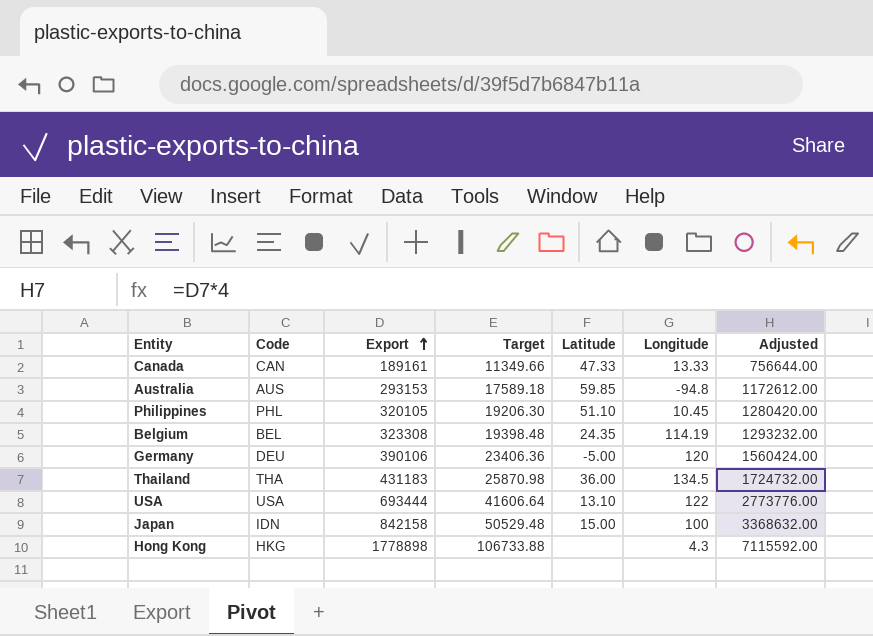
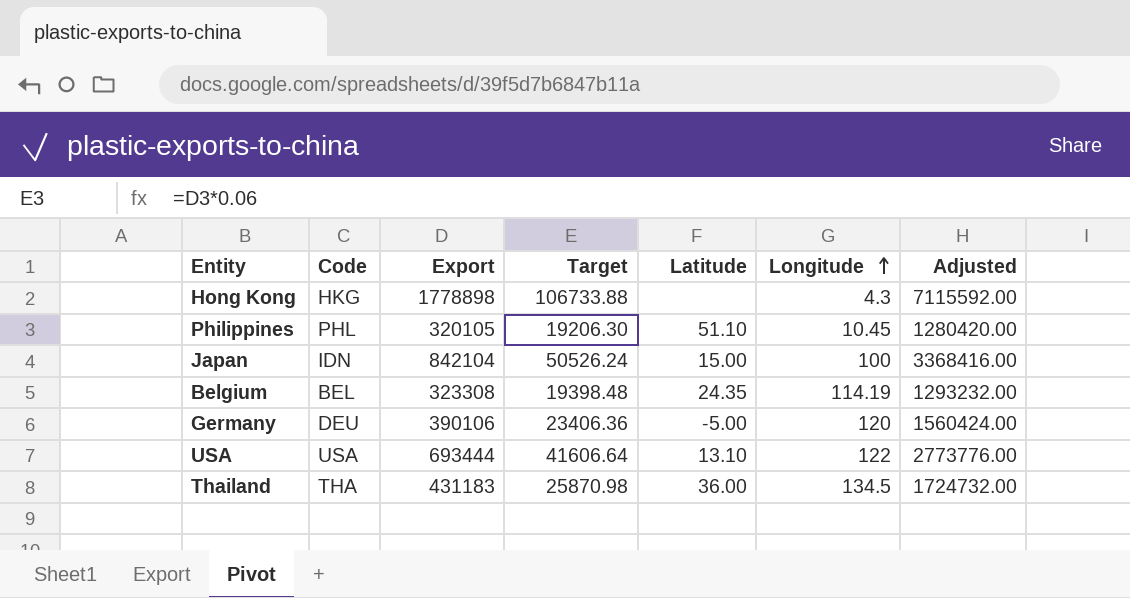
row order: Export ascending -> Longitude ascending
row Canada: CAN | 189161 | 11349.66 | 47.33 | 13.33 | 756644.00 -> none
row Australia: AUS | 293153 | 17589.18 | 59.85 | -94.8 | 1172612.00 -> none
Japan | Export: 842158 -> 842104
Japan | Target: 50529.48 -> 50526.24
Japan | Adjusted: 3368632.00 -> 3368416.00

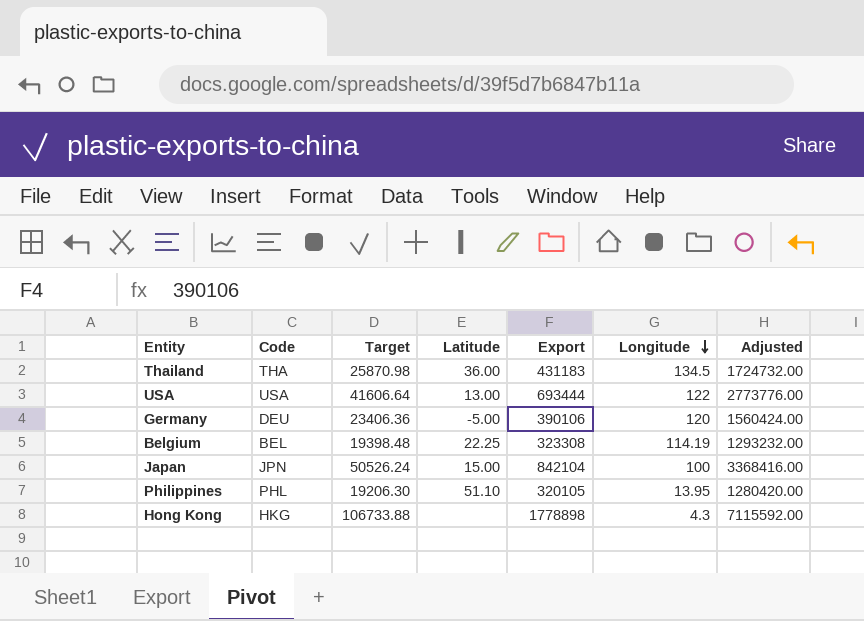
row order: Longitude ascending -> Longitude descending
column Export | position: 3 -> 5
USA | Latitude: 13.10 -> 13.00
Belgium | Latitude: 24.35 -> 22.25
Japan | Code: IDN -> JPN
Philippines | Longitude: 10.45 -> 13.95

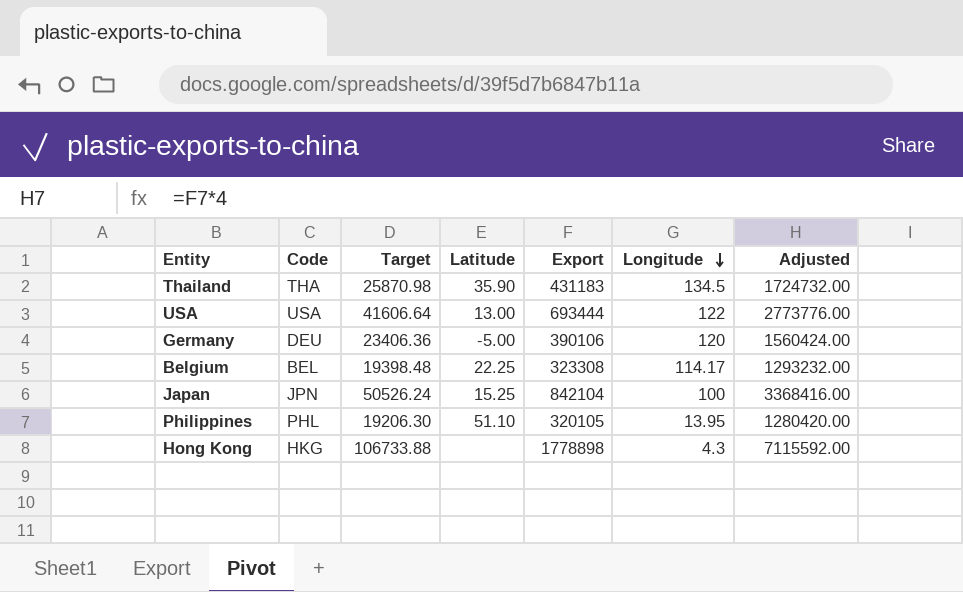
Thailand | Latitude: 36.00 -> 35.90
Belgium | Longitude: 114.19 -> 114.17
Japan | Latitude: 15.00 -> 15.25

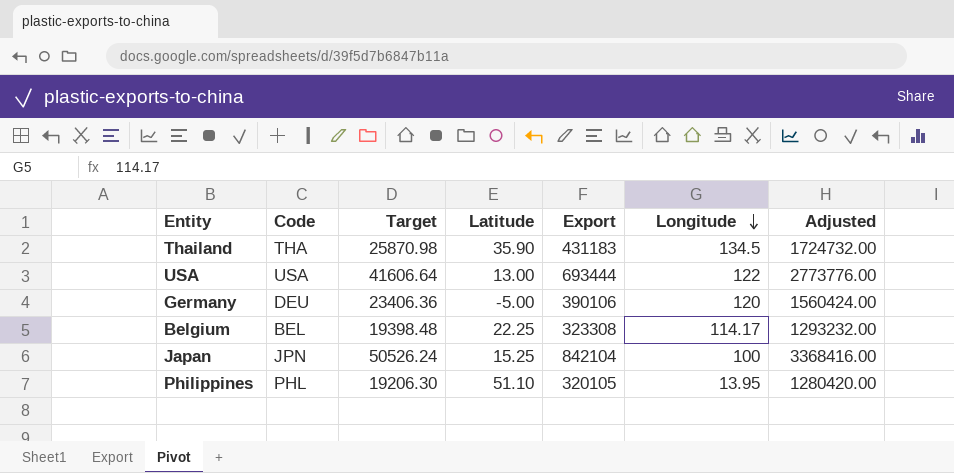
row Hong Kong: HKG | 106733.88 | none | 1778898 | 4.3 | 7115592.00 -> none

